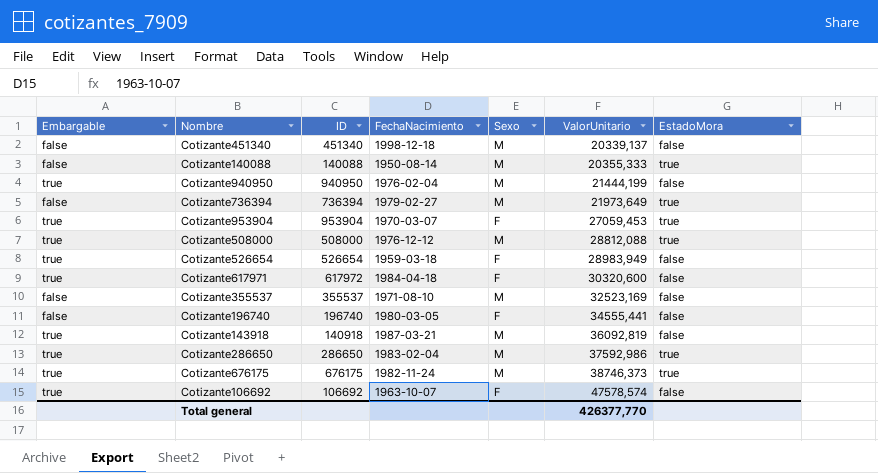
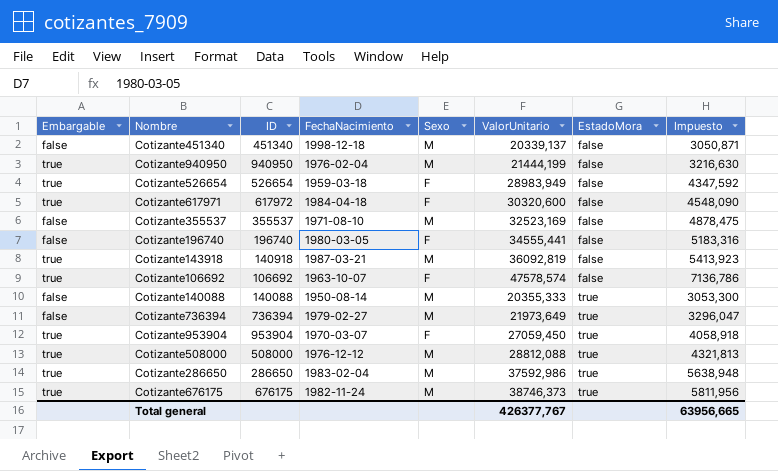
row order: ValorUnitario ascending -> EstadoMora ascending
column Impuesto | formula: none -> [ValorUnitario] * 0,15
Cotizante953904 | ValorUnitario: 27059,453 -> 27059,450
Total general | ValorUnitario: 426377,770 -> 426377,767

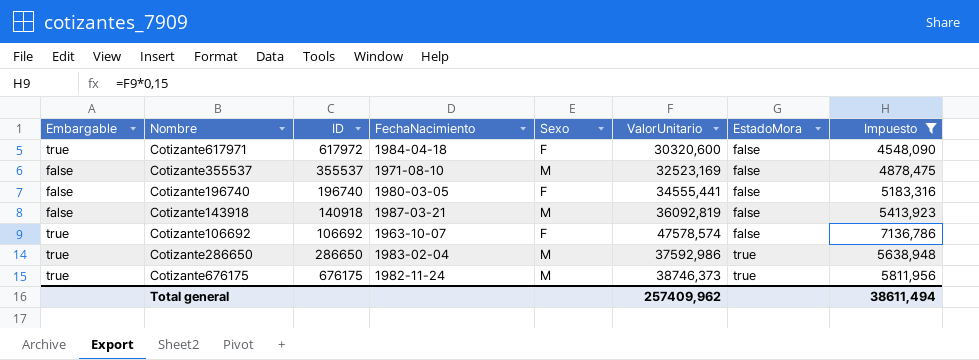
filter: none -> Impuesto >= 4548,090
Cotizante143918 | Embargable: true -> false
Total general | ValorUnitario: 426377,767 -> 257409,962
Total general | Impuesto: 63956,665 -> 38611,494

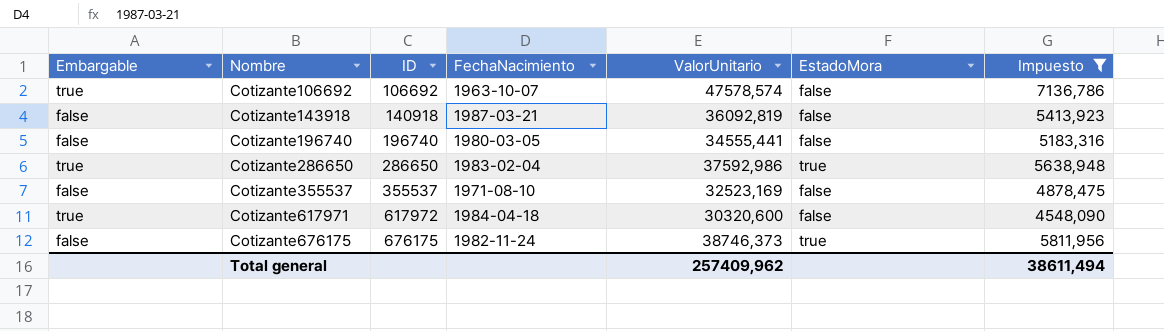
row order: EstadoMora ascending -> Nombre ascending
column Sexo | position: 5 -> none
Cotizante676175 | Embargable: true -> false

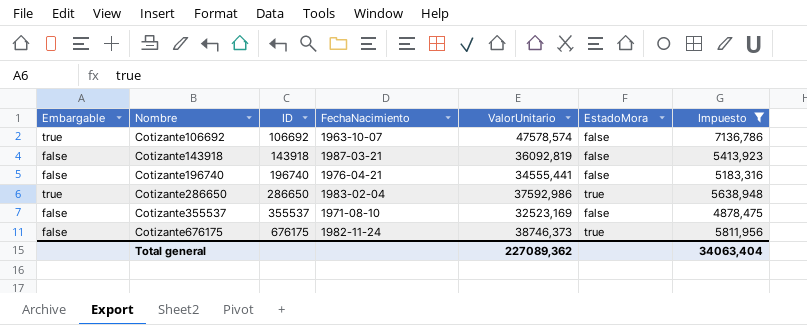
row Cotizante617971: true | 617972 | 1984-04-18 | 30320,600 | false | 4548,090 -> none
Cotizante143918 | ID: 140918 -> 143918
Cotizante196740 | FechaNacimiento: 1980-03-05 -> 1976-04-21
Total general | ValorUnitario: 257409,962 -> 227089,362
Total general | Impuesto: 38611,494 -> 34063,404

